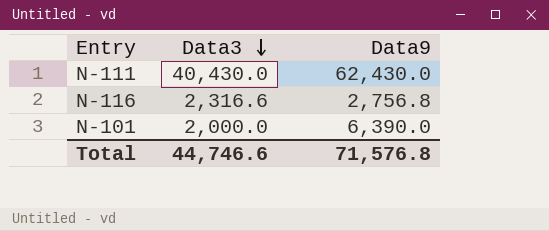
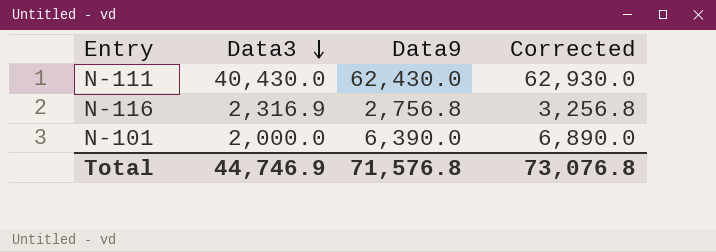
column Corrected | formula: none -> [Data9] + 500
N-116 | Data3: 2,316.6 -> 2,316.9
Total | Data3: 44,746.6 -> 44,746.9

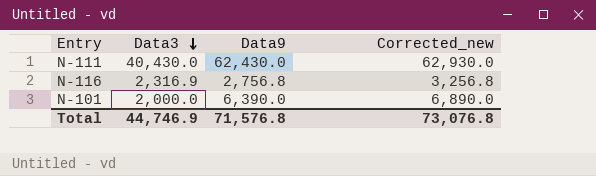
column name: Corrected -> Corrected_new

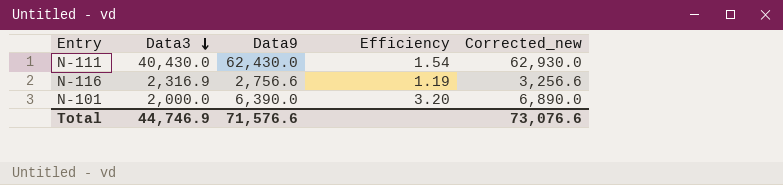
column Efficiency | formula: none -> [Data9] / [Data3]
N-116 | Data9: 2,756.8 -> 2,756.6
N-116 | Corrected_new: 3,256.8 -> 3,256.6
Total | Data9: 71,576.8 -> 71,576.6
Total | Corrected_new: 73,076.8 -> 73,076.6

